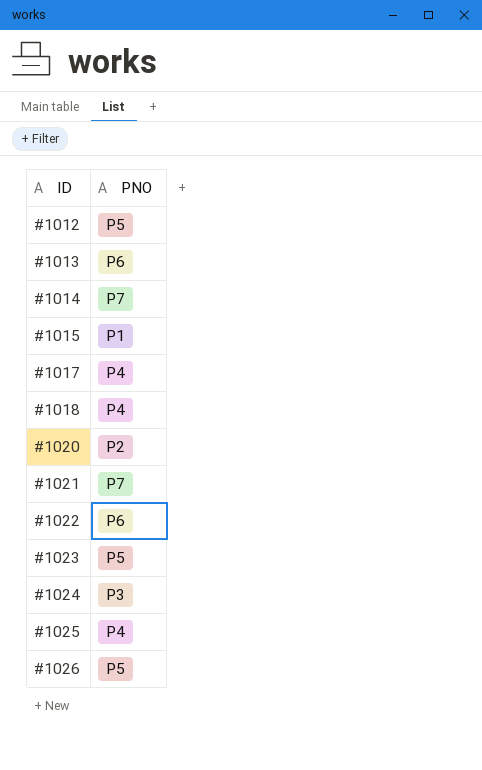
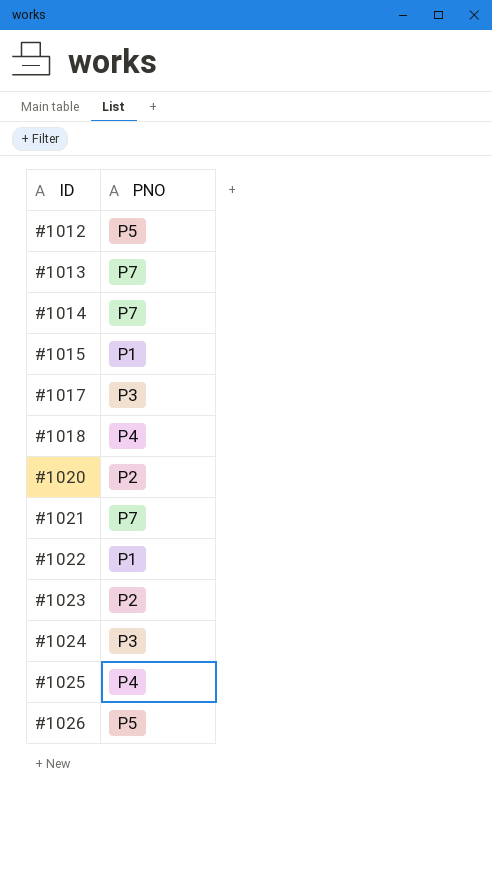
#1013 | PNO: P6 -> P7
#1017 | PNO: P4 -> P3
#1022 | PNO: P6 -> P1
#1023 | PNO: P5 -> P2

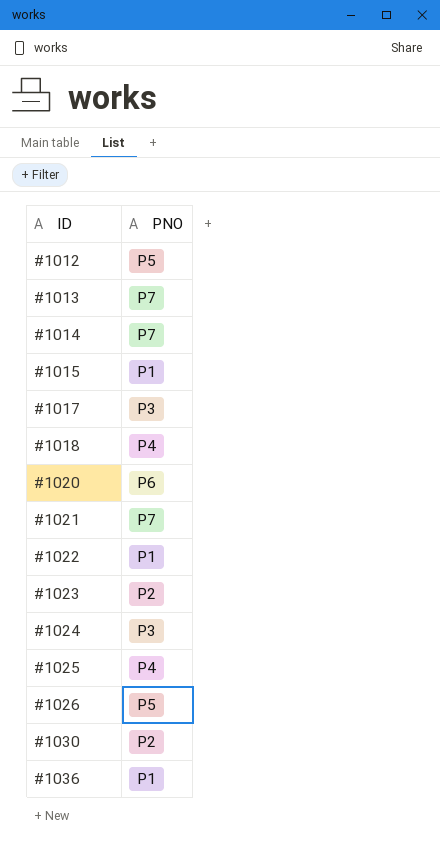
#1020 | PNO: P2 -> P6
row #1030: none -> P2
row #1036: none -> P1

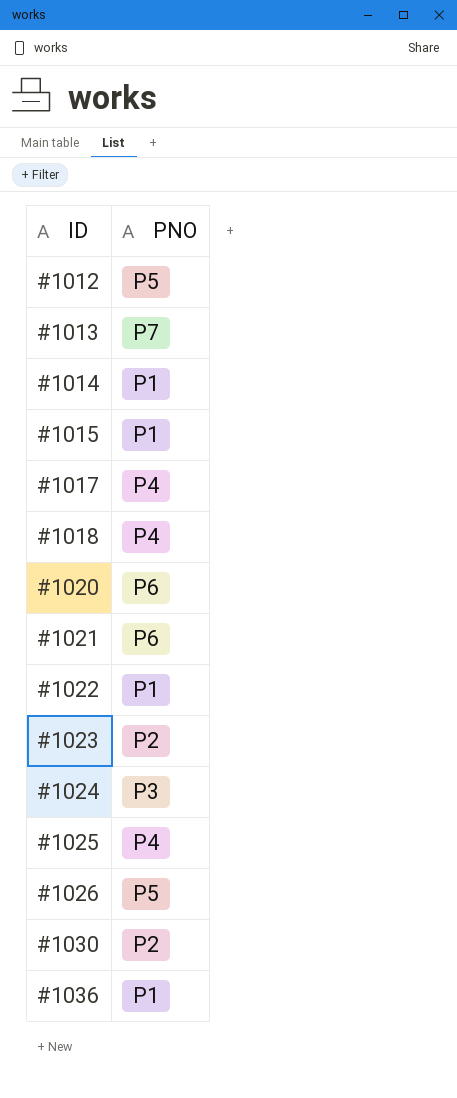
#1014 | PNO: P7 -> P1
#1017 | PNO: P3 -> P4
#1021 | PNO: P7 -> P6

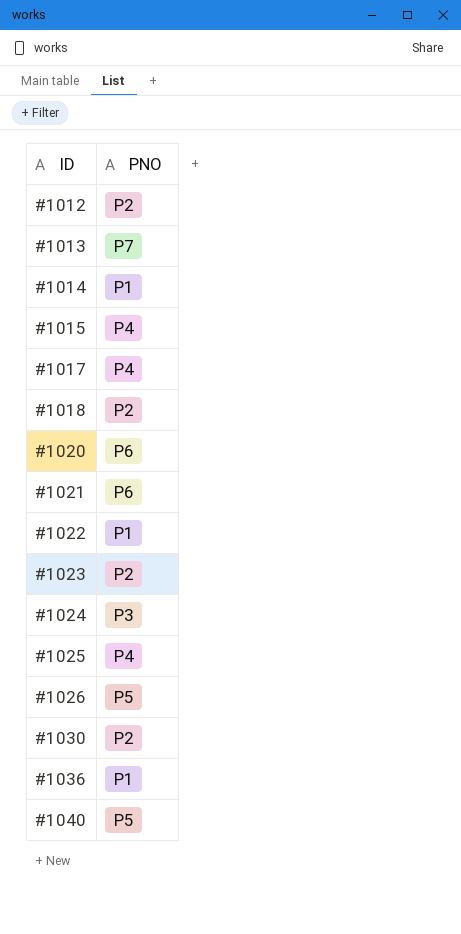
#1012 | PNO: P5 -> P2
#1015 | PNO: P1 -> P4
#1018 | PNO: P4 -> P2
row #1040: none -> P5

